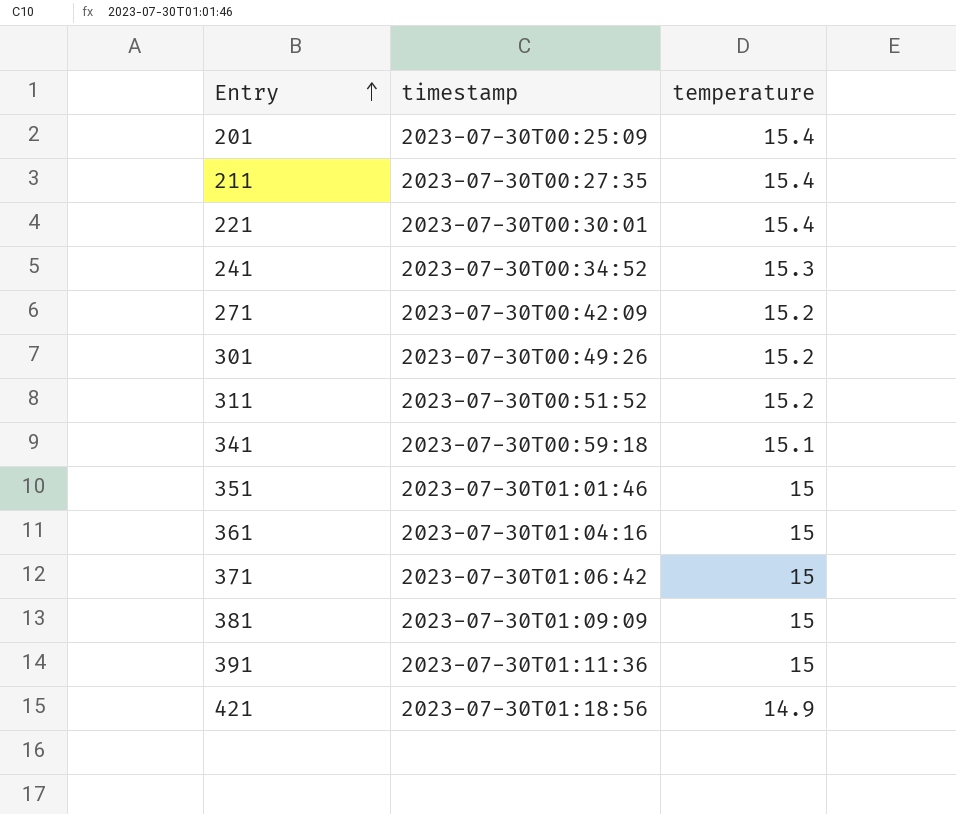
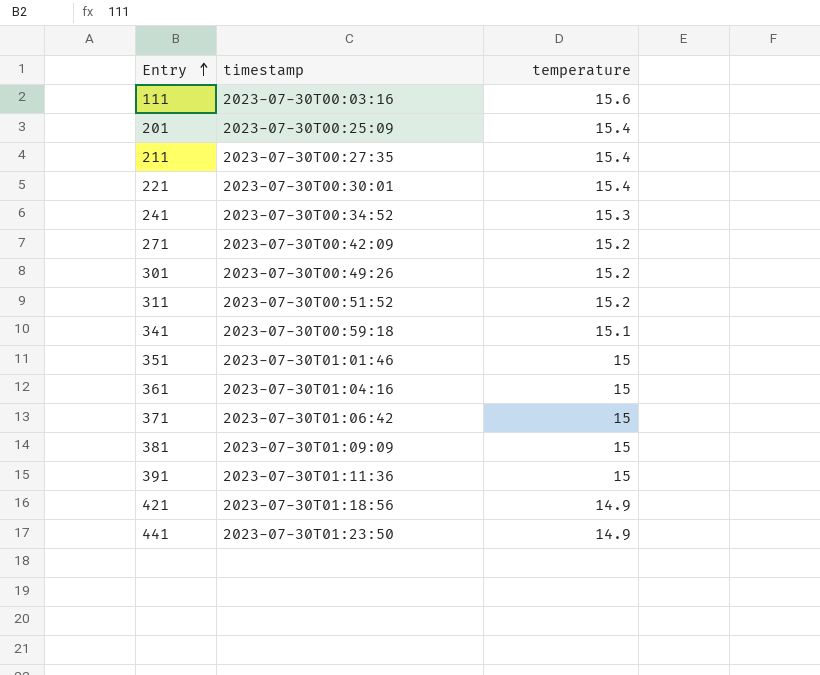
row 111: none -> 2023-07-30T00:03:16 | 15.6
row 441: none -> 2023-07-30T01:23:50 | 14.9

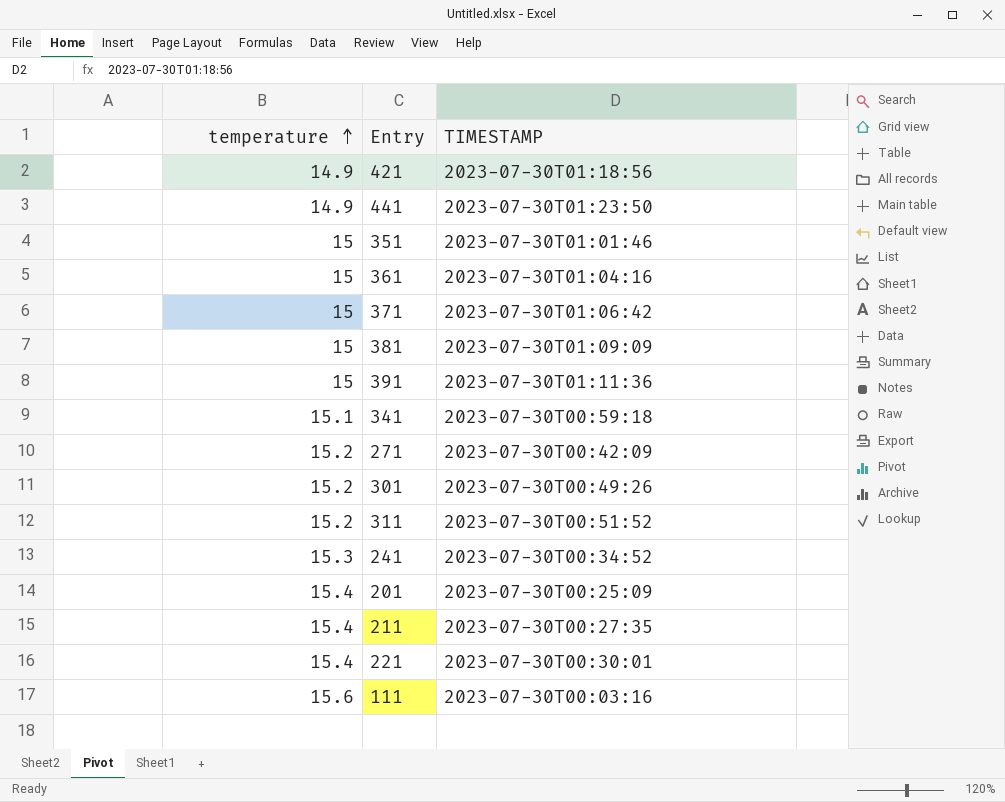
row order: Entry ascending -> temperature ascending
column temperature | position: 3 -> 1
column name: timestamp -> TIMESTAMP

